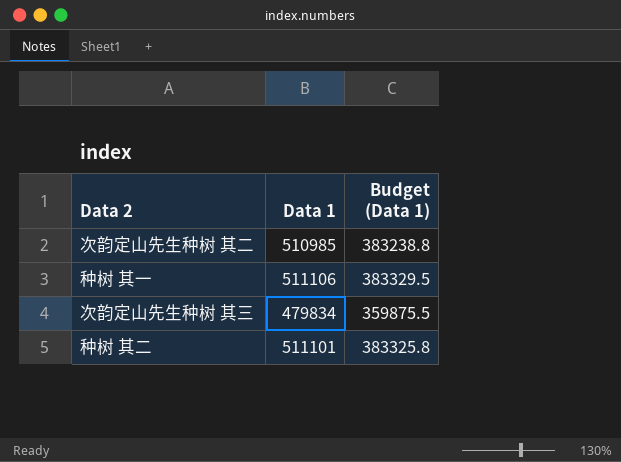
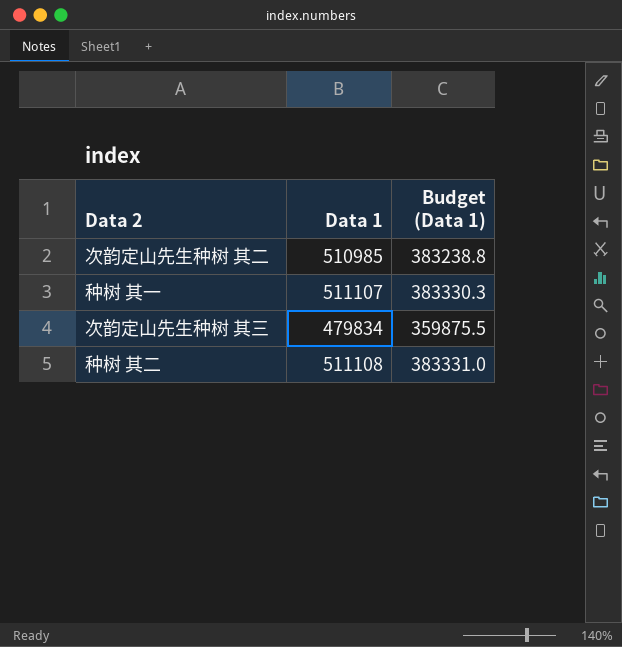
种树 其一 | Data 1: 511106 -> 511107
种树 其一 | Budget (Data 1): 383329.5 -> 383330.3
种树 其二 | Data 1: 511101 -> 511108
种树 其二 | Budget (Data 1): 383325.8 -> 383331.0

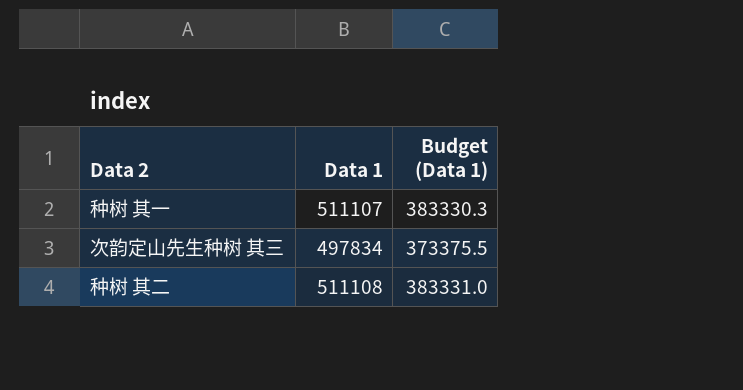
row 次韵定山先生种树 其二: 510985 | 383238.8 -> none
次韵定山先生种树 其三 | Data 1: 479834 -> 497834
次韵定山先生种树 其三 | Budget (Data 1): 359875.5 -> 373375.5

